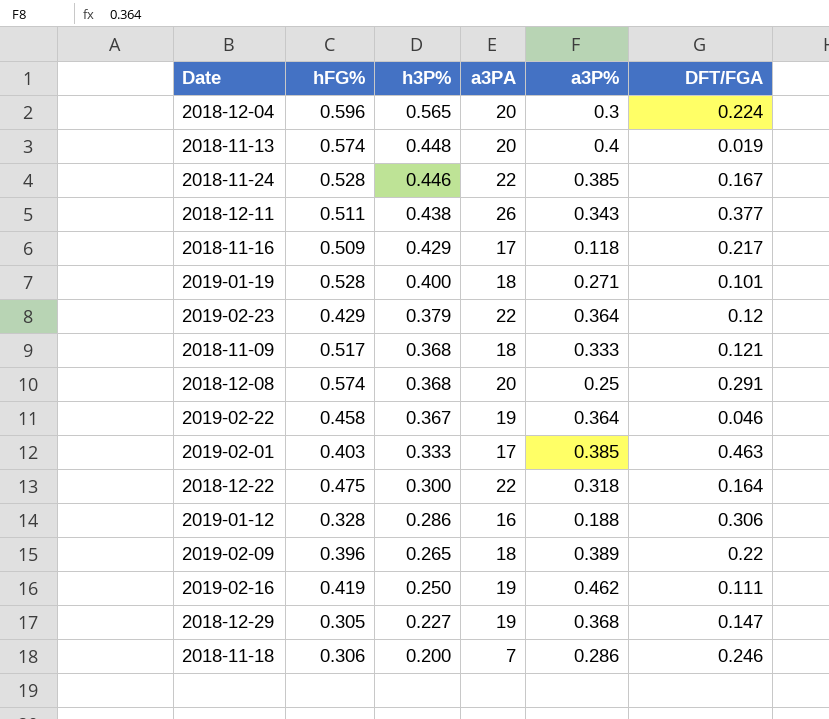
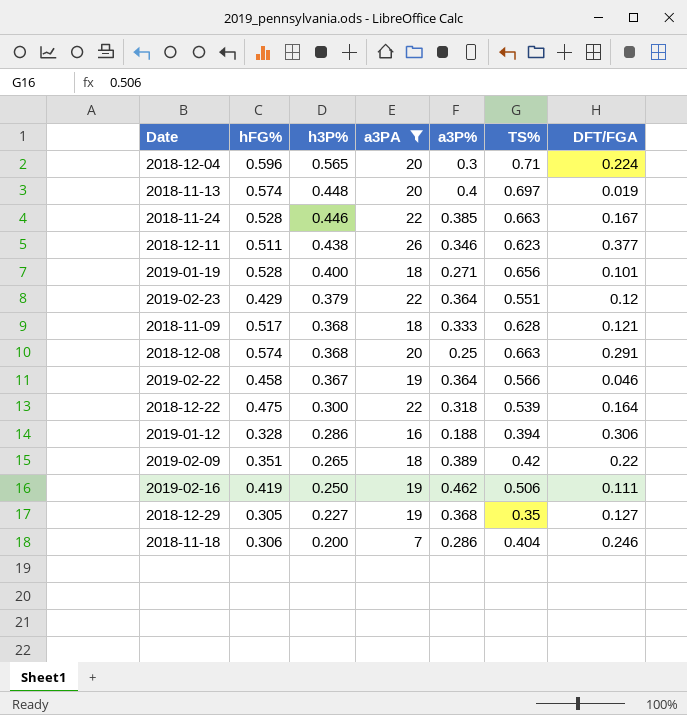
filter: none -> a3PA != 17
column TS% | position: none -> 6
2018-12-11 | a3P%: 0.343 -> 0.346
2019-02-09 | hFG%: 0.396 -> 0.351
2018-12-29 | DFT/FGA: 0.147 -> 0.127

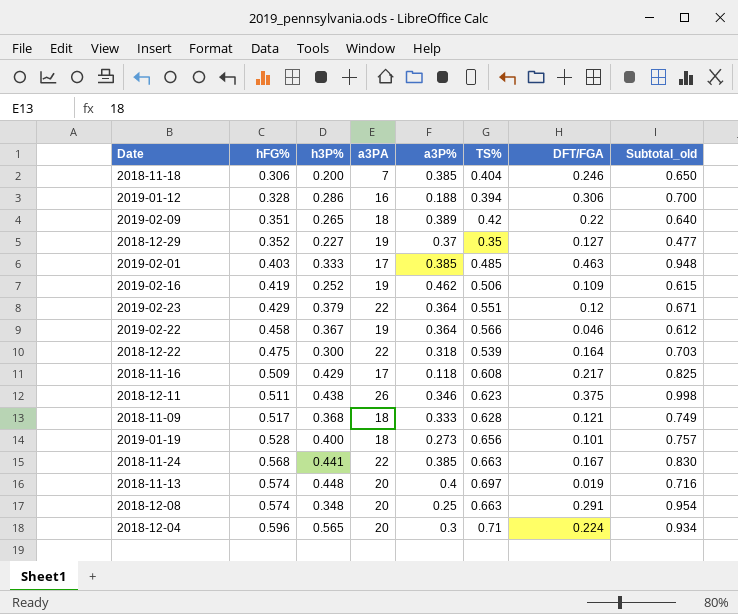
filter: a3PA != 17 -> none
row order: h3P% descending -> hFG% ascending
column Subtotal_old | formula: none -> [TS%] + [DFT/FGA]
2018-11-18 | a3P%: 0.286 -> 0.385
2018-12-29 | hFG%: 0.305 -> 0.352
2018-12-29 | a3P%: 0.368 -> 0.37
2019-02-16 | h3P%: 0.250 -> 0.252
2019-02-16 | DFT/FGA: 0.111 -> 0.109
2018-12-11 | DFT/FGA: 0.377 -> 0.375
2019-01-19 | a3P%: 0.271 -> 0.273
2018-11-24 | hFG%: 0.528 -> 0.568
2018-11-24 | h3P%: 0.446 -> 0.441
2018-12-08 | h3P%: 0.368 -> 0.348

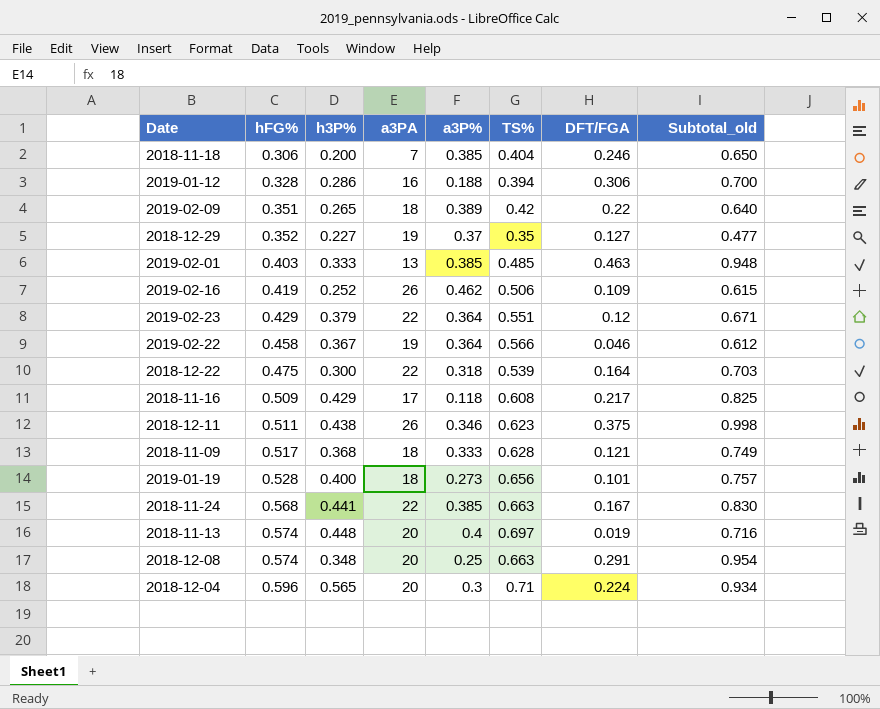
2019-02-01 | a3PA: 17 -> 13
2019-02-16 | a3PA: 19 -> 26

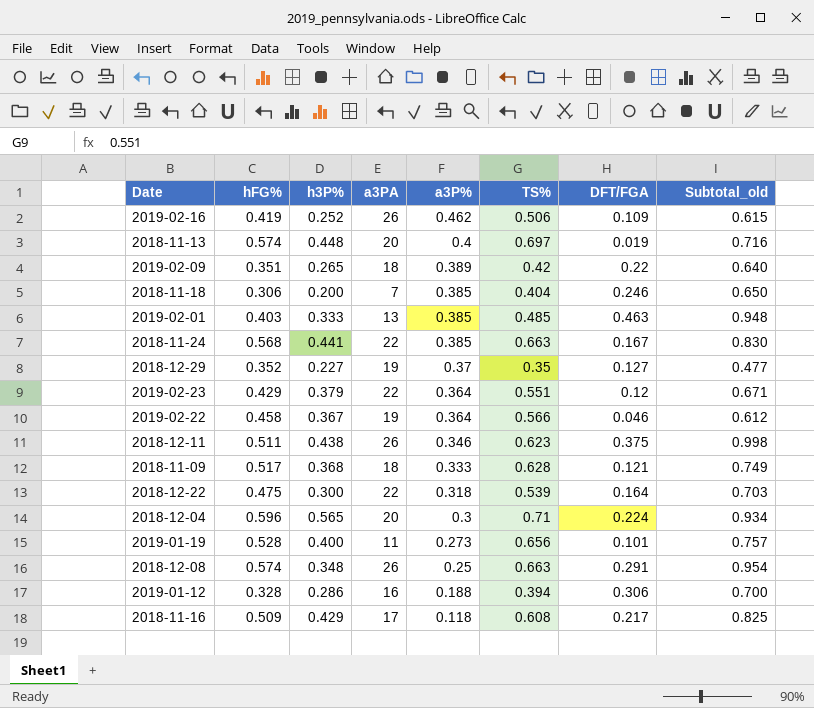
row order: hFG% ascending -> a3P% descending
2019-01-19 | a3PA: 18 -> 11
2018-12-08 | a3PA: 20 -> 26

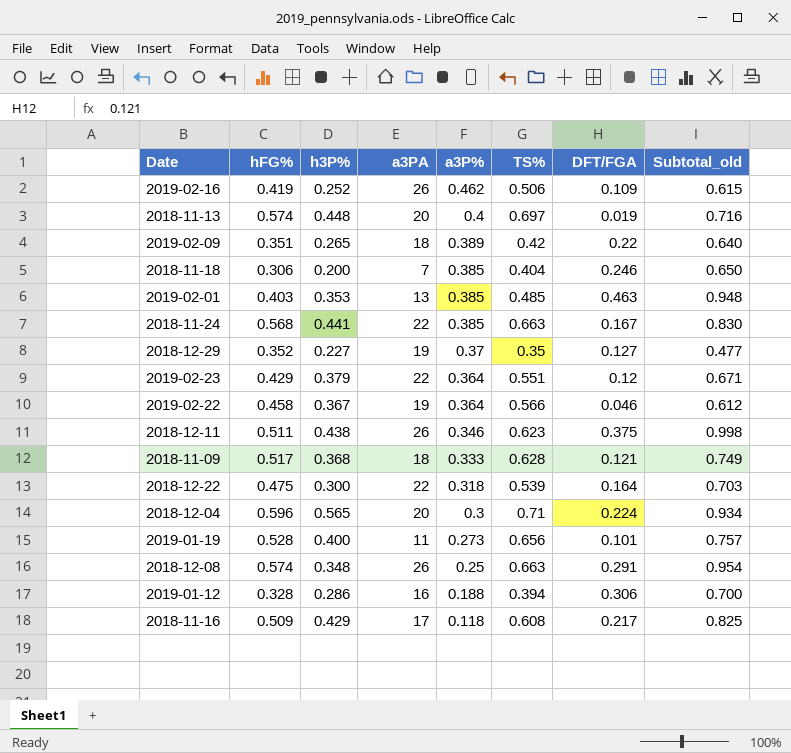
2019-02-01 | h3P%: 0.333 -> 0.353

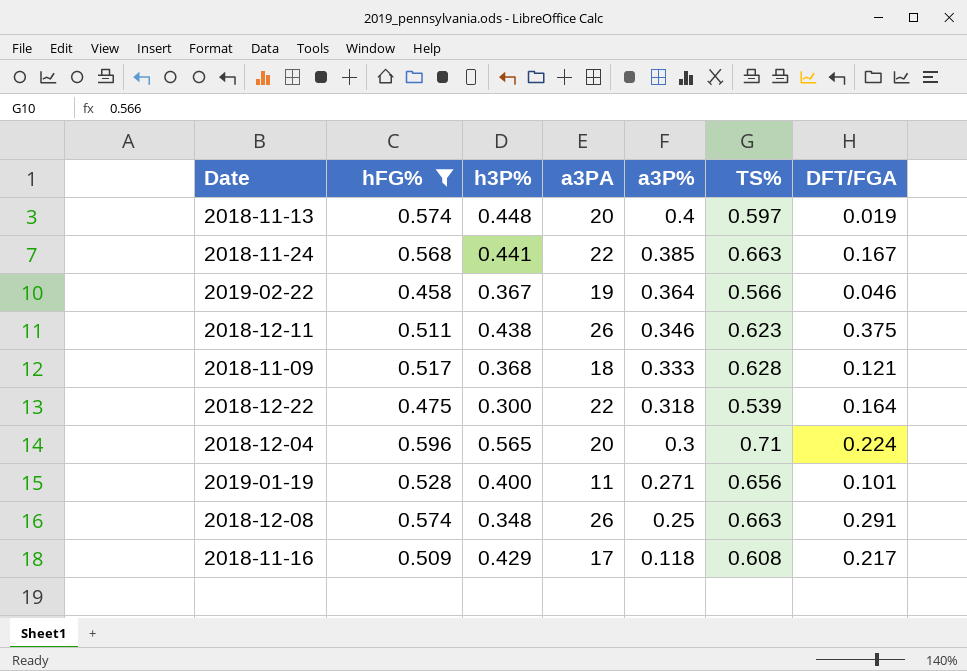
filter: none -> hFG% >= 0.458
column Subtotal_old | formula: [TS%] + [DFT/FGA] -> none
2018-11-13 | TS%: 0.697 -> 0.597
2019-01-19 | a3P%: 0.273 -> 0.271

